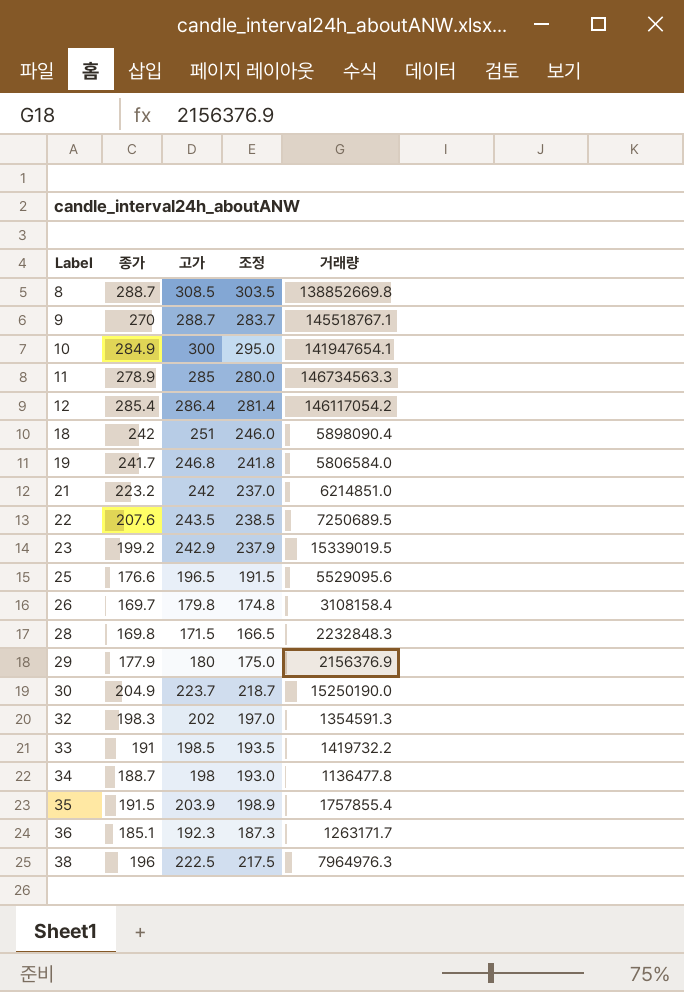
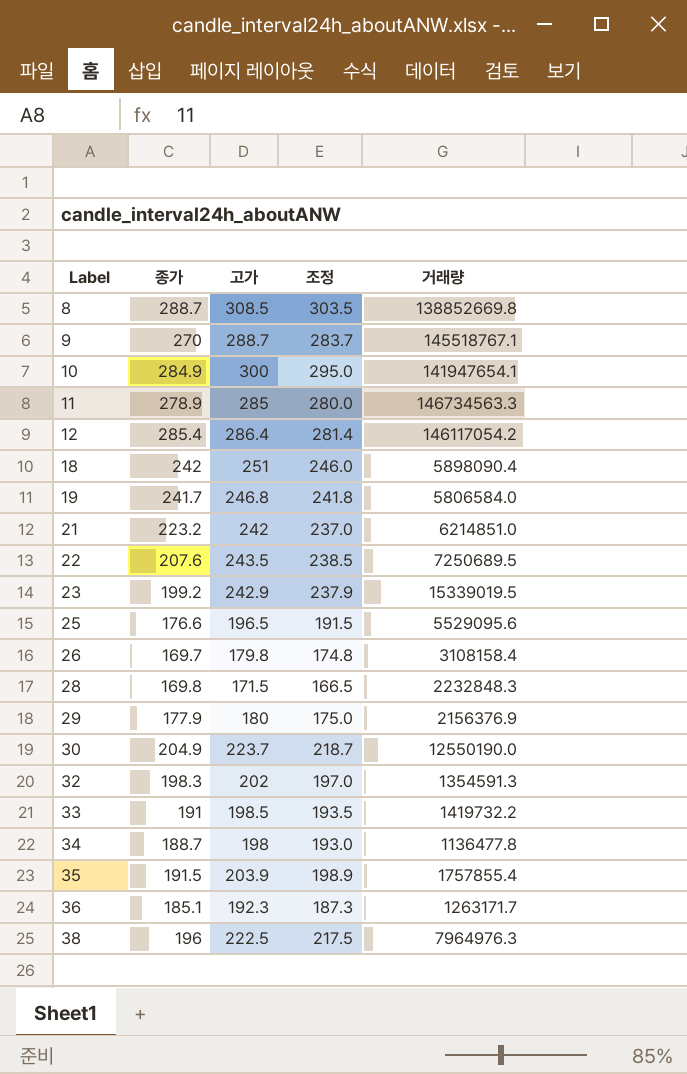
30 | 거래량: 15250190.0 -> 12550190.0

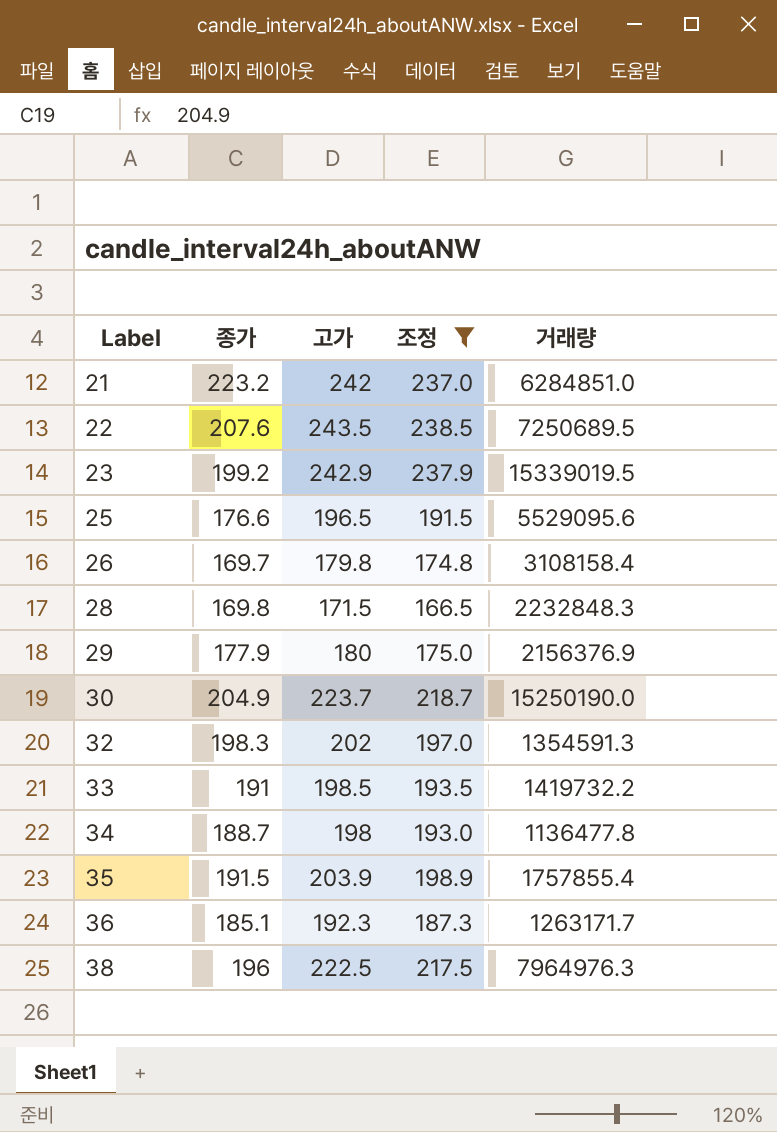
filter: none -> 조정 <= 238.5
21 | 거래량: 6214851.0 -> 6284851.0
30 | 거래량: 12550190.0 -> 15250190.0

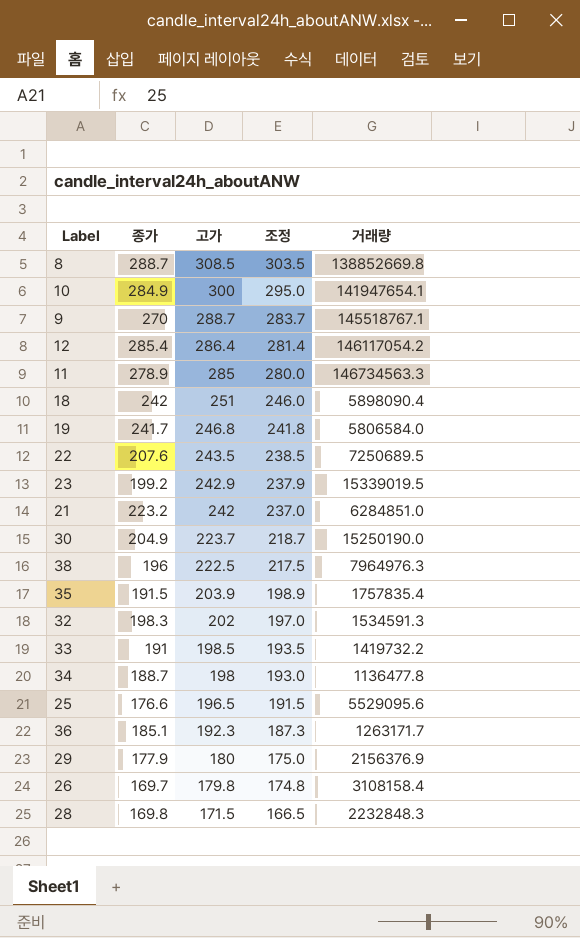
filter: 조정 <= 238.5 -> none
row order: Label ascending -> 고가 descending
35 | 거래량: 1757855.4 -> 1757835.4
32 | 거래량: 1354591.3 -> 1534591.3

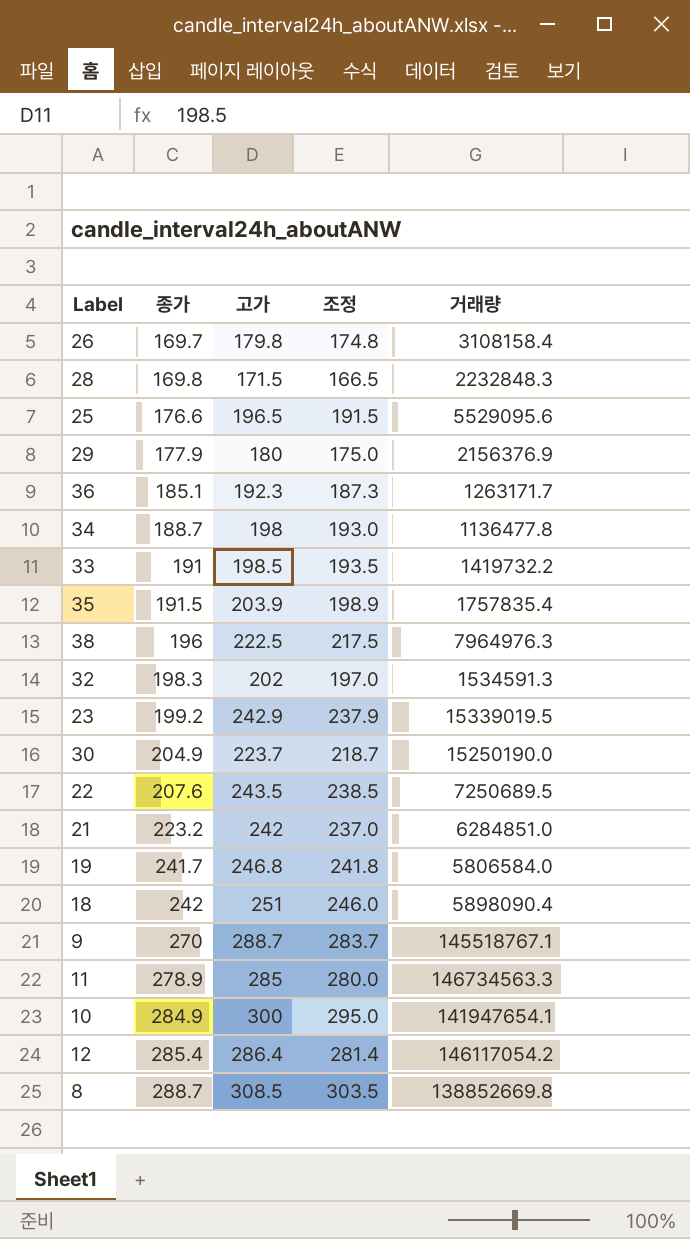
row order: 고가 descending -> 종가 ascending

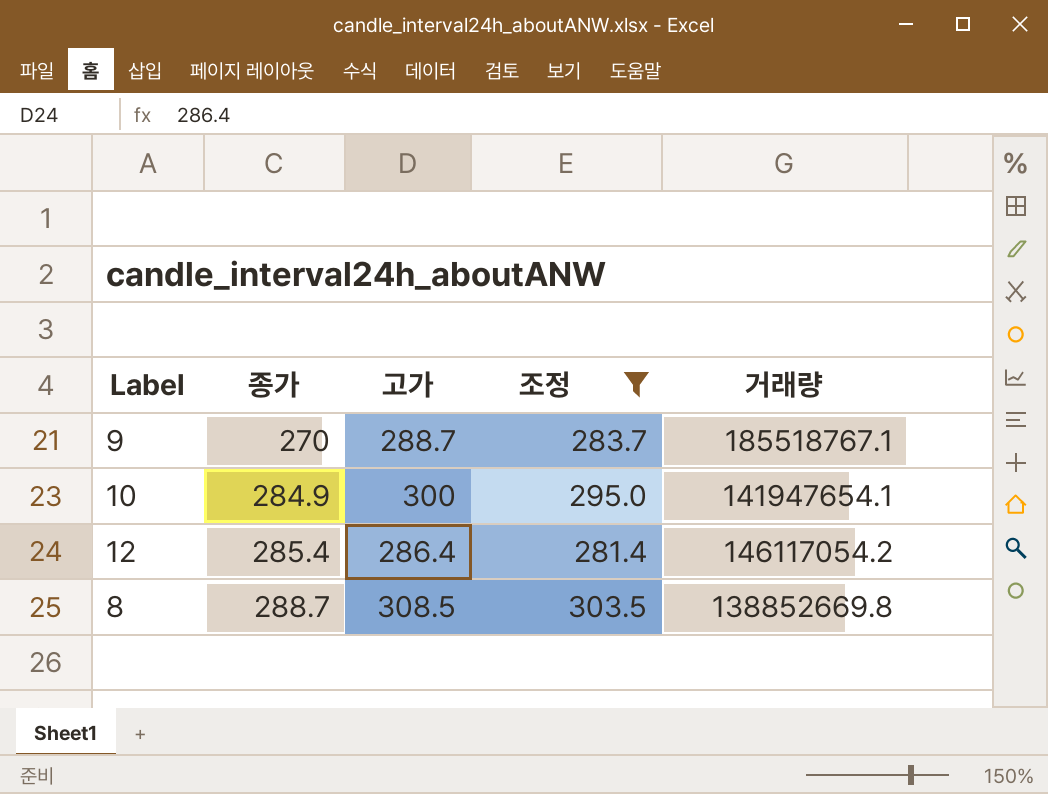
filter: none -> 조정 >= 281.4
9 | 거래량: 145518767.1 -> 185518767.1

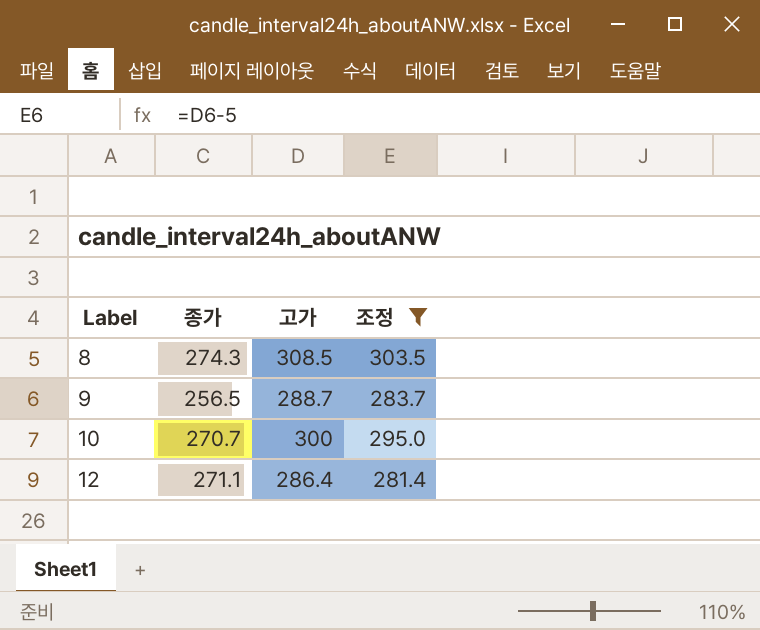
row order: 종가 ascending -> Label ascending
column 거래량 | position: 5 -> none
8 | 종가: 288.7 -> 274.3
9 | 종가: 270 -> 256.5
10 | 종가: 284.9 -> 270.7
12 | 종가: 285.4 -> 271.1

